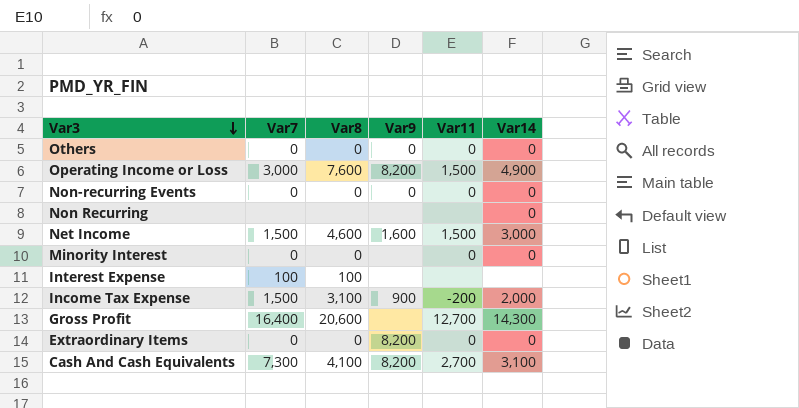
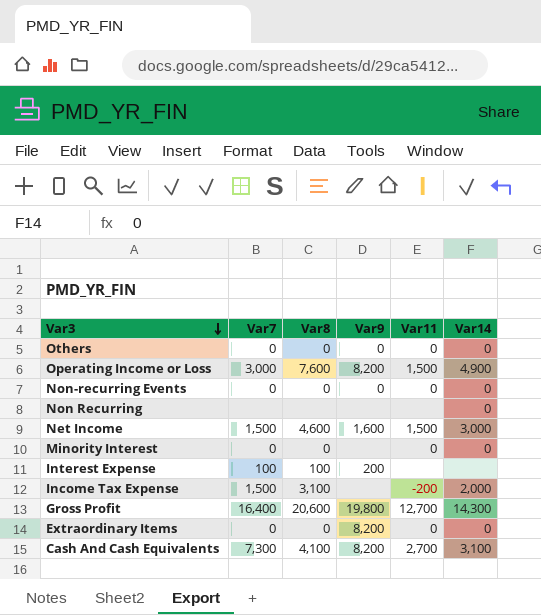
Interest Expense | Var9: none -> 200
Income Tax Expense | Var9: 900 -> none
Gross Profit | Var9: none -> 19,800

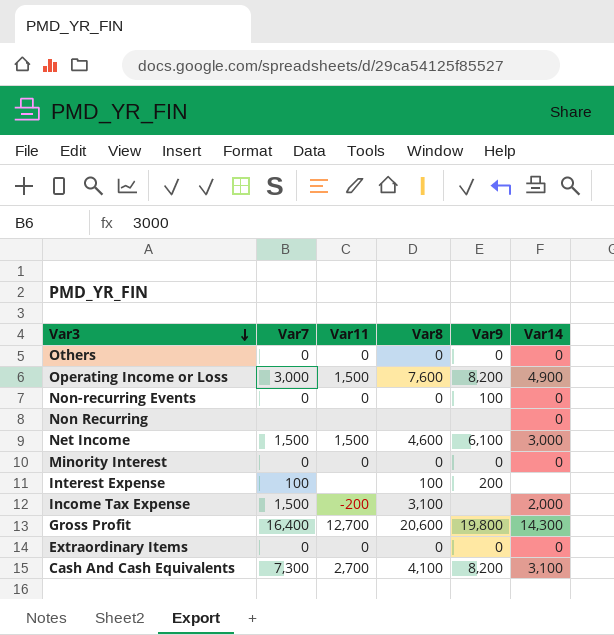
column Var11 | position: 5 -> 3
Non-recurring Events | Var9: 0 -> 100
Net Income | Var9: 1,600 -> 6,100
Minority Interest | Var9: none -> 0
Extraordinary Items | Var9: 8,200 -> 0

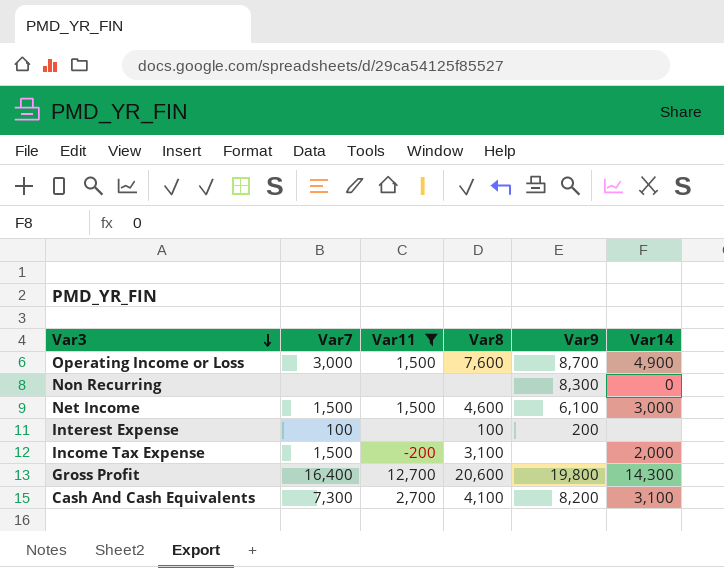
filter: none -> Var11 != 0
Operating Income or Loss | Var9: 8,200 -> 8,700
Non Recurring | Var9: none -> 8,300

